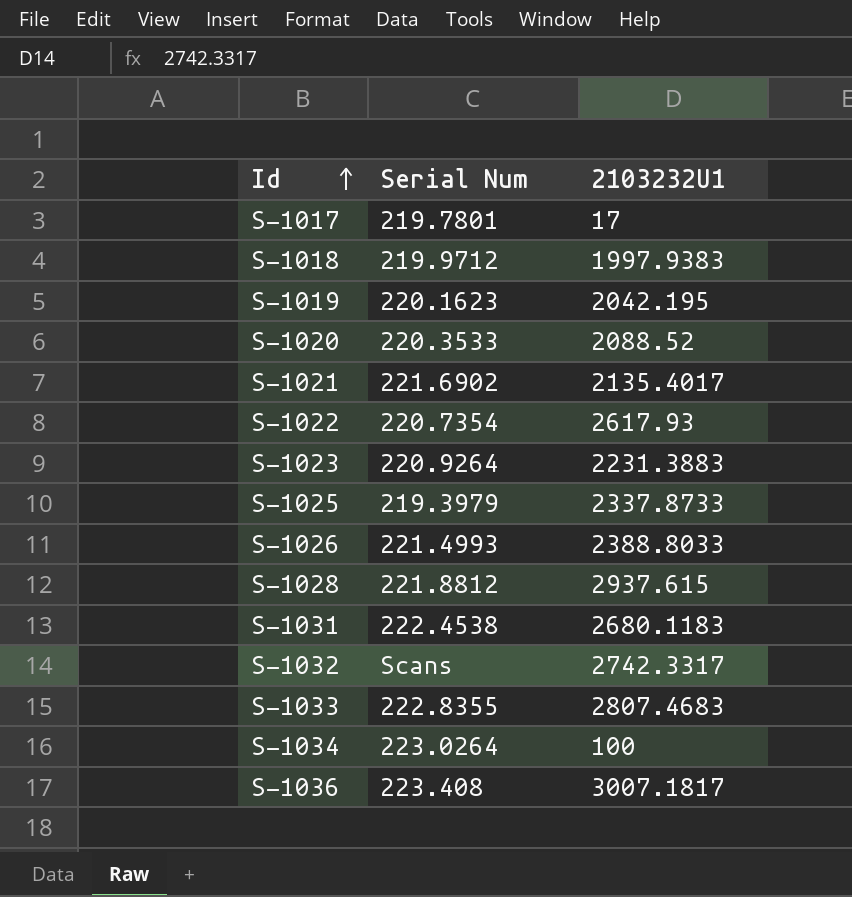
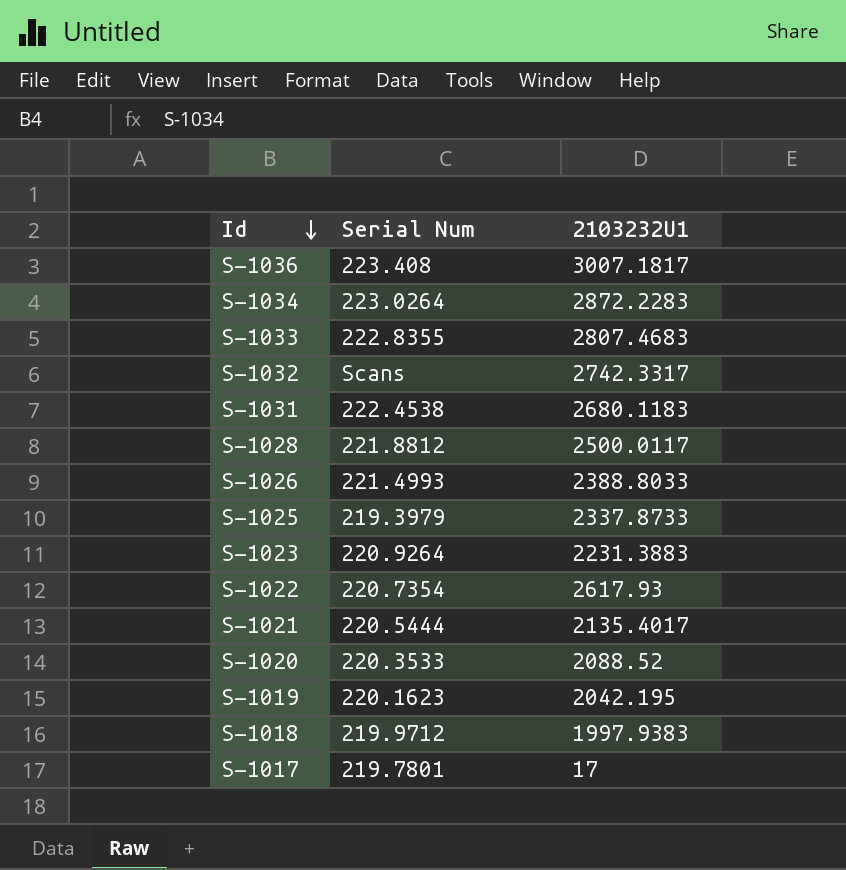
row order: Id ascending -> Id descending
S-1034 | 2103232U1: 100 -> 2872.2283
S-1028 | 2103232U1: 2937.615 -> 2500.0117
S-1021 | Serial Num: 221.6902 -> 220.5444

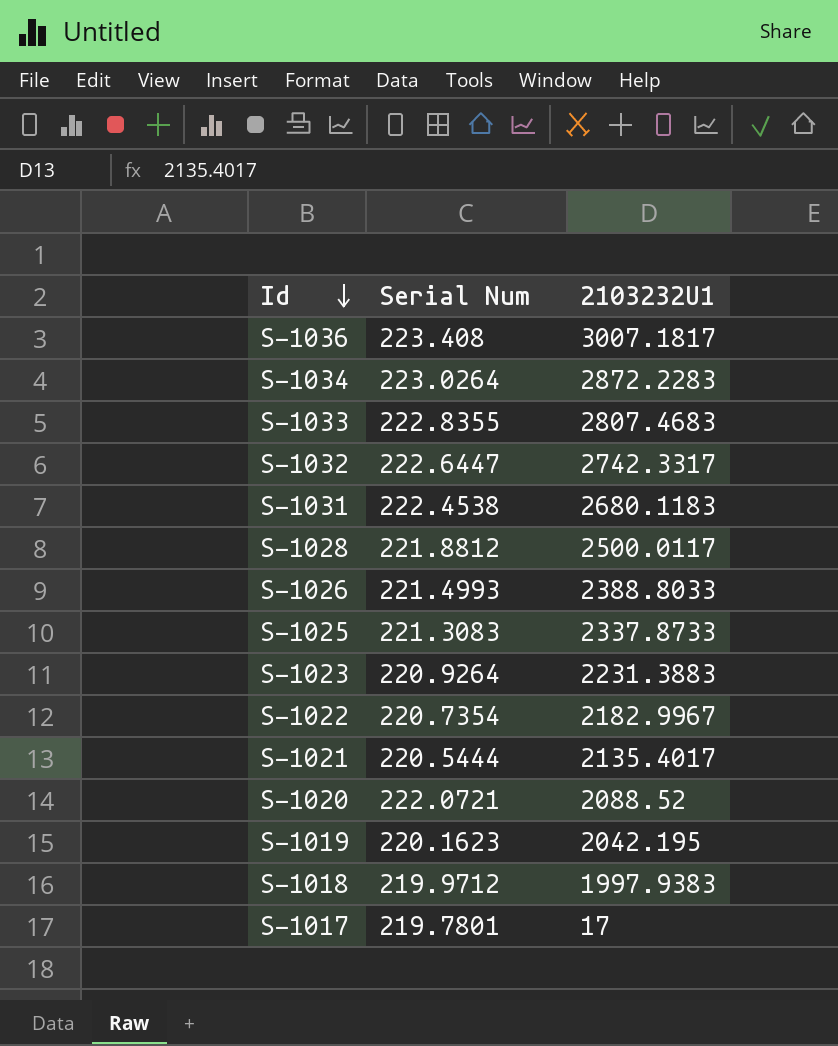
S-1032 | Serial Num: Scans -> 222.6447
S-1025 | Serial Num: 219.3979 -> 221.3083
S-1022 | 2103232U1: 2617.93 -> 2182.9967
S-1020 | Serial Num: 220.3533 -> 222.0721

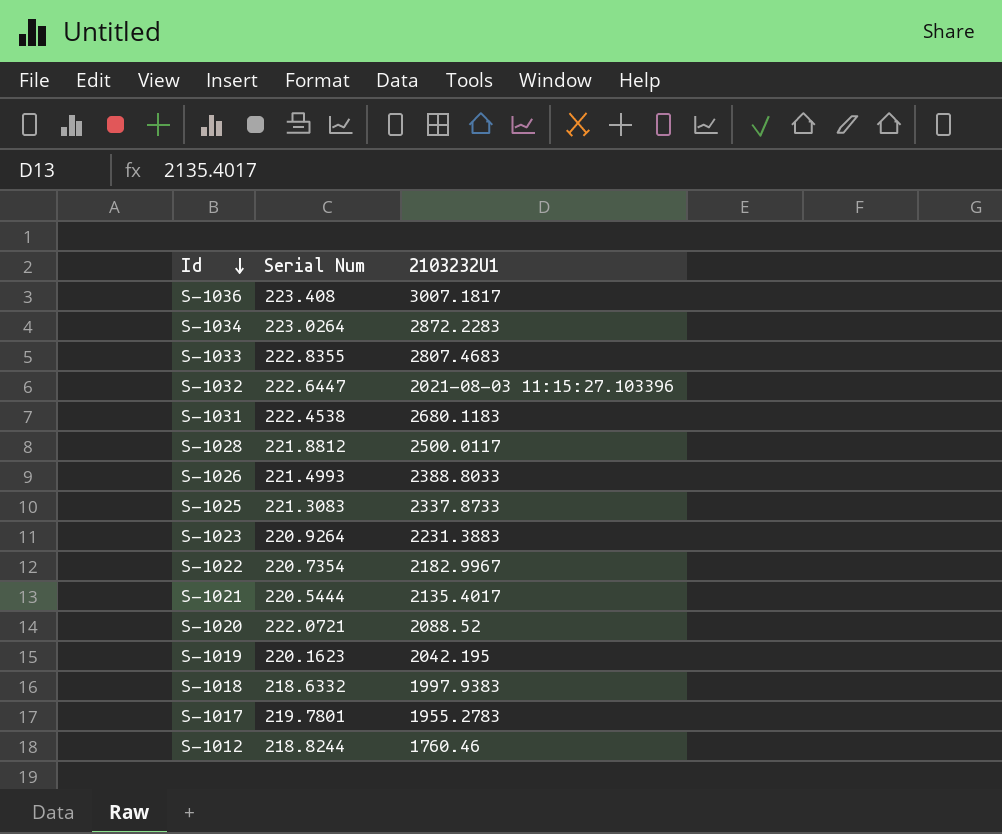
S-1032 | 2103232U1: 2742.3317 -> 2021-08-03 11:15:27.103396
S-1018 | Serial Num: 219.9712 -> 218.6332
S-1017 | 2103232U1: 17 -> 1955.2783
row S-1012: none -> 218.8244 | 1760.46

